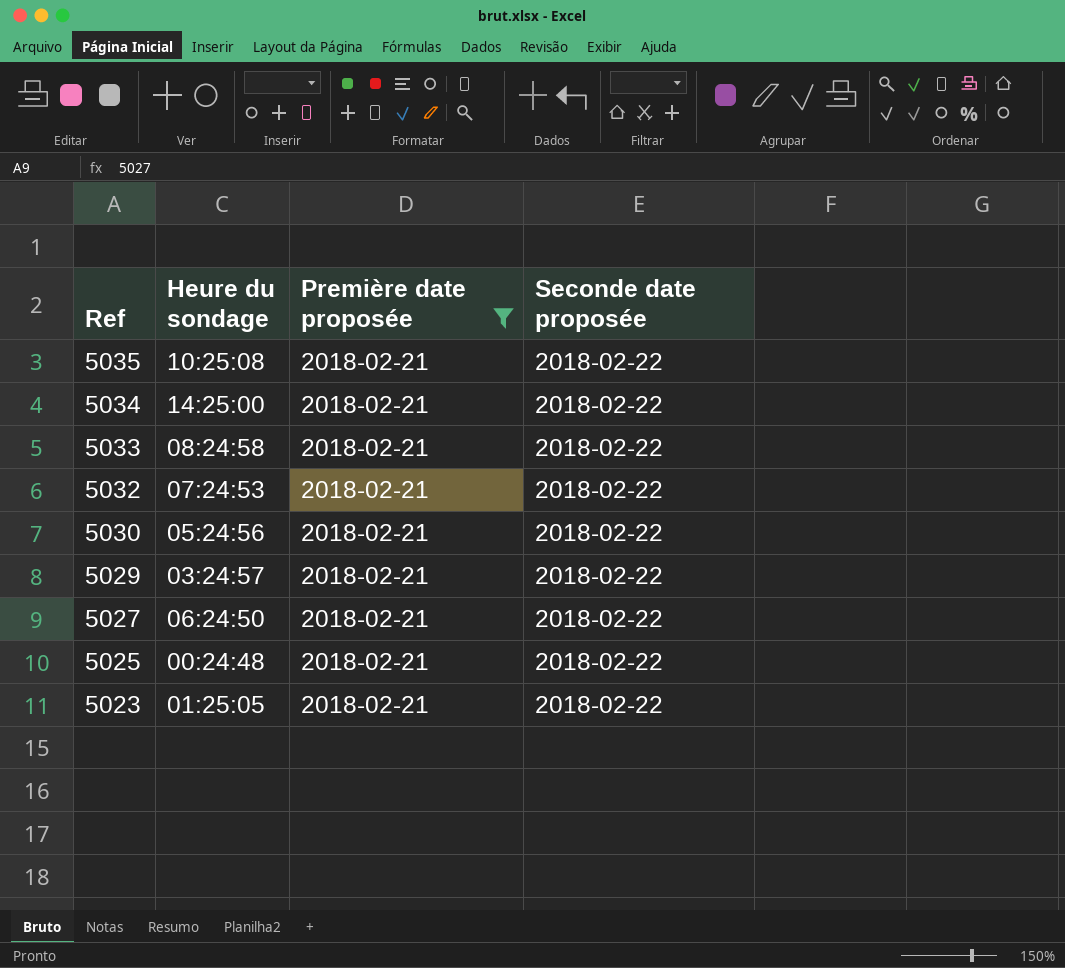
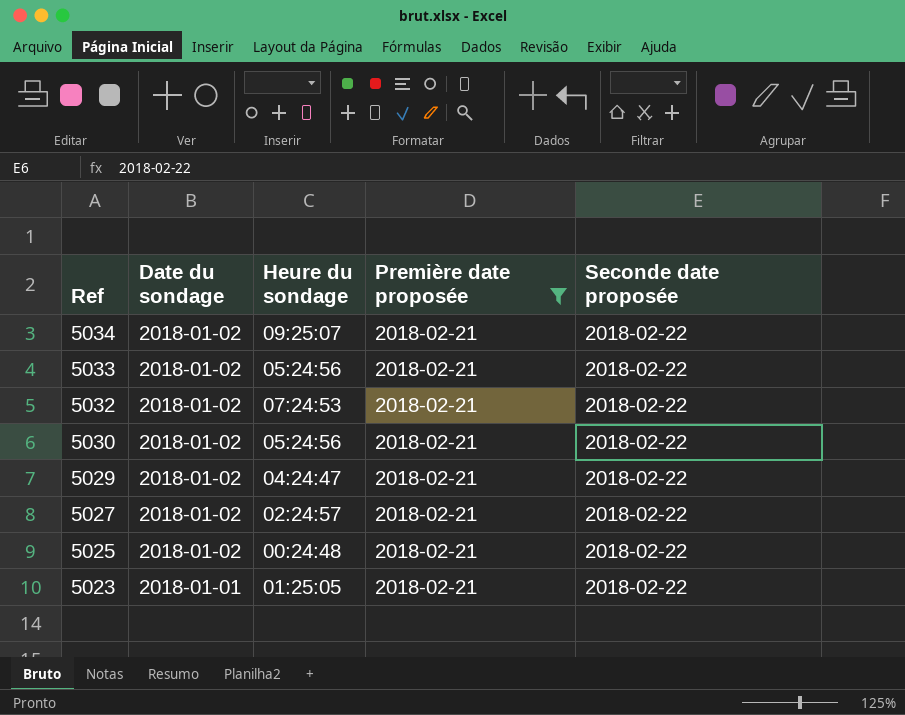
column Date du sondage | position: none -> 2
row 5035: 10:25:08 | 2018-02-21 | 2018-02-22 -> none
5034 | Heure du sondage: 14:25:00 -> 09:25:07
5033 | Heure du sondage: 08:24:58 -> 05:24:56
5029 | Heure du sondage: 03:24:57 -> 04:24:47
5027 | Heure du sondage: 06:24:50 -> 02:24:57

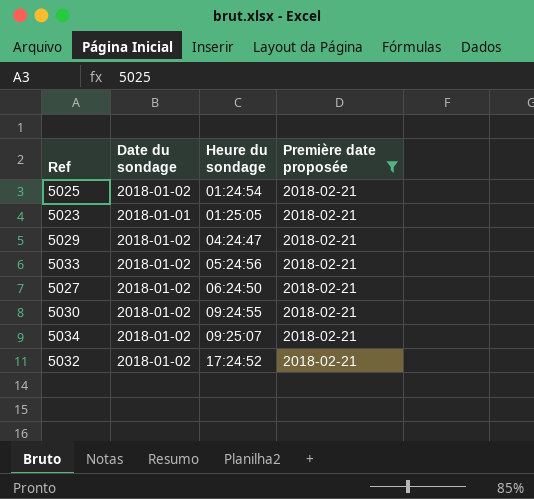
row order: Ref descending -> Heure du sondage ascending
column Seconde date proposée | position: 5 -> none
5025 | Heure du sondage: 00:24:48 -> 01:24:54
5027 | Heure du sondage: 02:24:57 -> 06:24:50
5030 | Heure du sondage: 05:24:56 -> 09:24:55
5032 | Heure du sondage: 07:24:53 -> 17:24:52

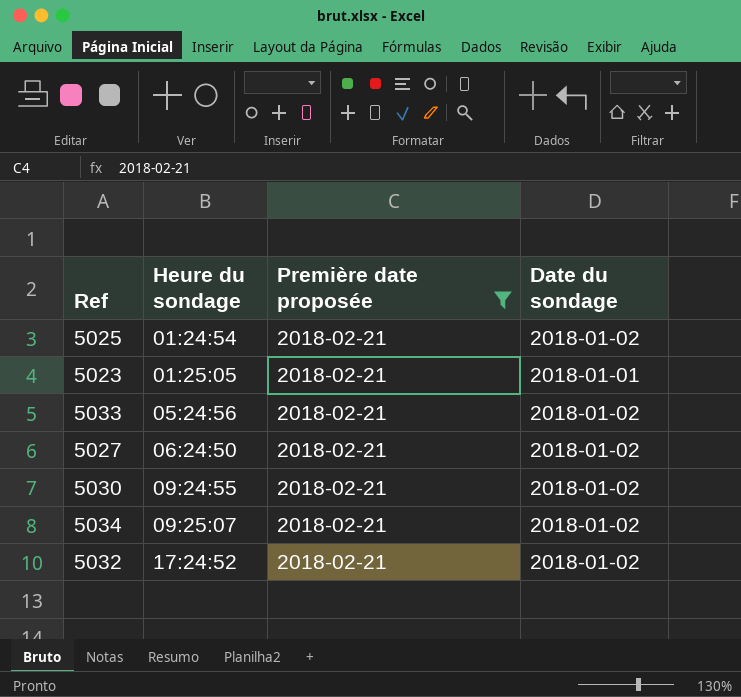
column Date du sondage | position: 2 -> 4
row 5029: 2018-01-02 | 04:24:47 | 2018-02-21 -> none

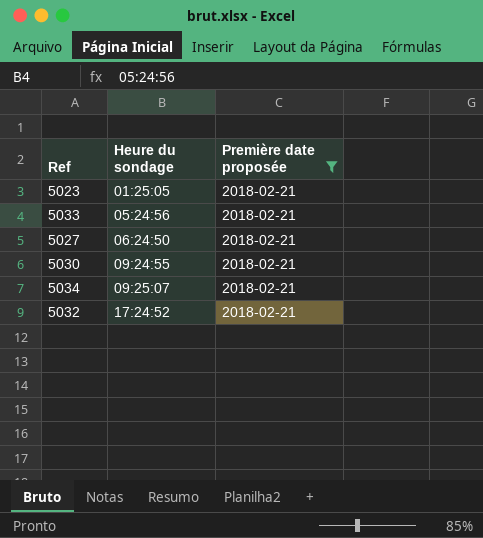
column Date du sondage | position: 4 -> none
row 5025: 01:24:54 | 2018-02-21 | 2018-01-02 -> none

